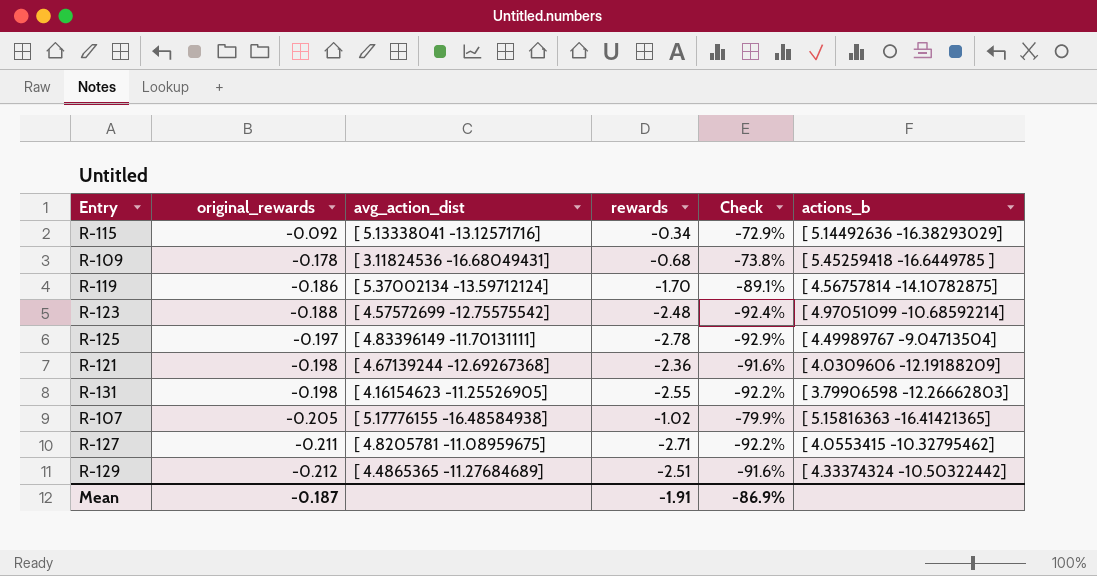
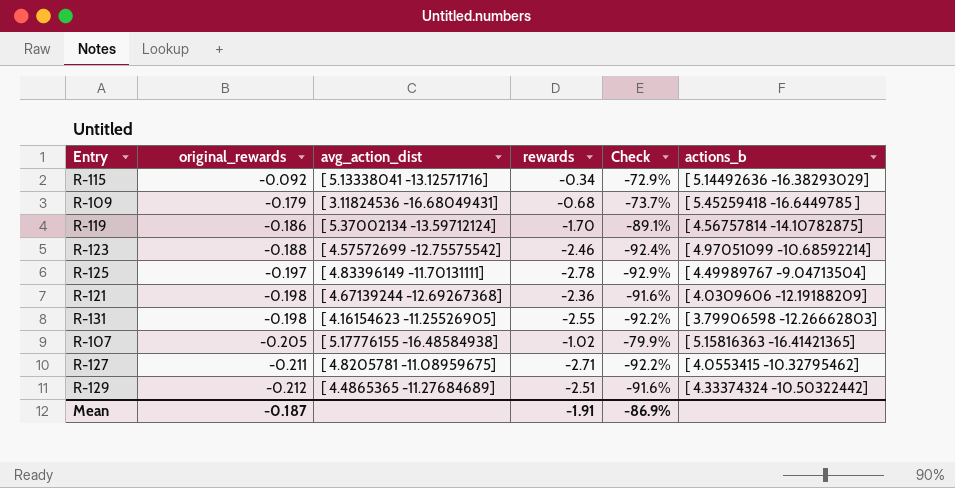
R-109 | original_rewards: -0.178 -> -0.179
R-109 | Check: -73.8% -> -73.7%
R-123 | rewards: -2.48 -> -2.46

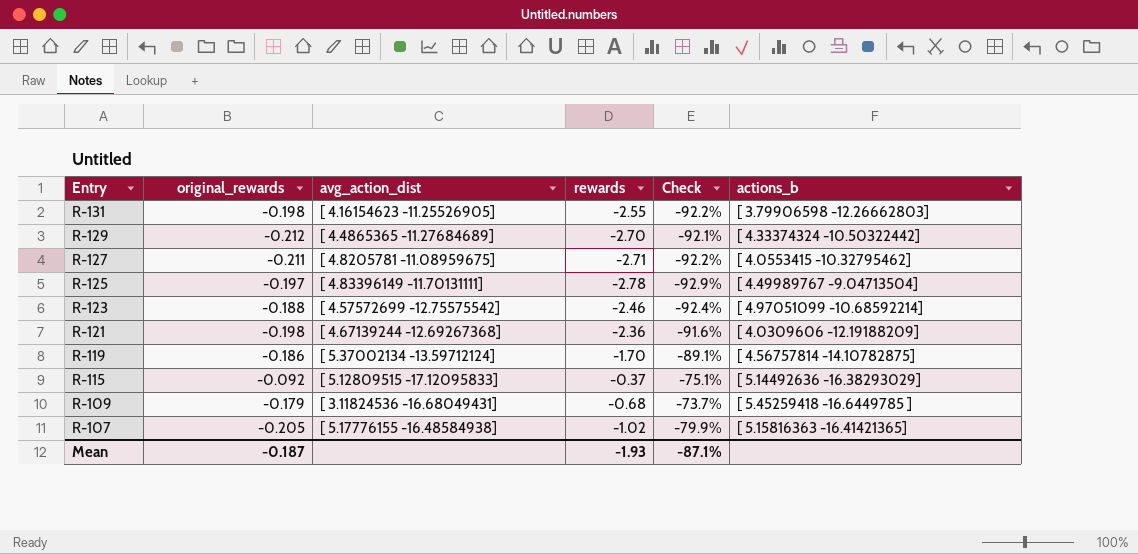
row order: original_rewards descending -> Entry descending
R-129 | rewards: -2.51 -> -2.70
R-129 | Check: -91.6% -> -92.1%
R-115 | avg_action_dist: [ 5.13338041 -13.12571716] -> [ 5.12809515 -17.12095833]
R-115 | rewards: -0.34 -> -0.37
R-115 | Check: -72.9% -> -75.1%
Mean | rewards: -1.91 -> -1.93
Mean | Check: -86.9% -> -87.1%

